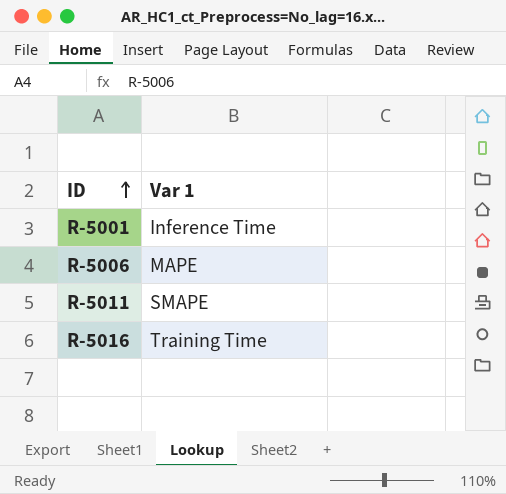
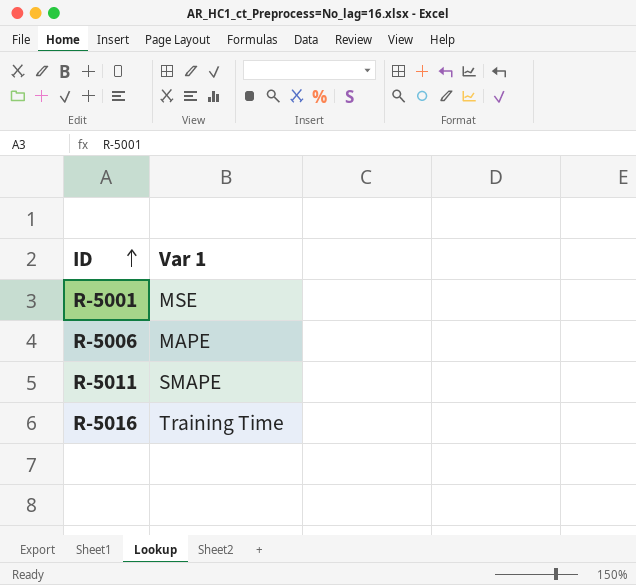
R-5001 | Var 1: Inference Time -> MSE

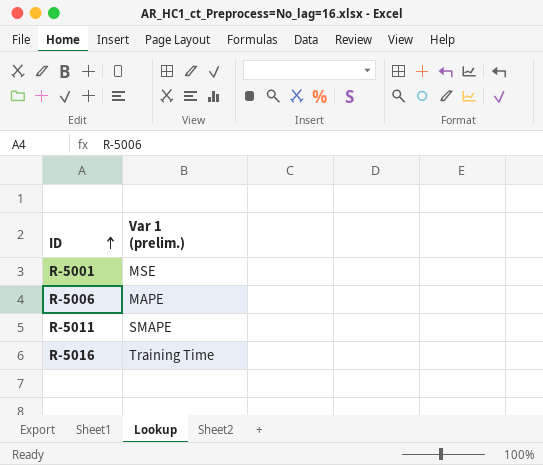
column name: Var 1 -> Var 1 (prelim.)

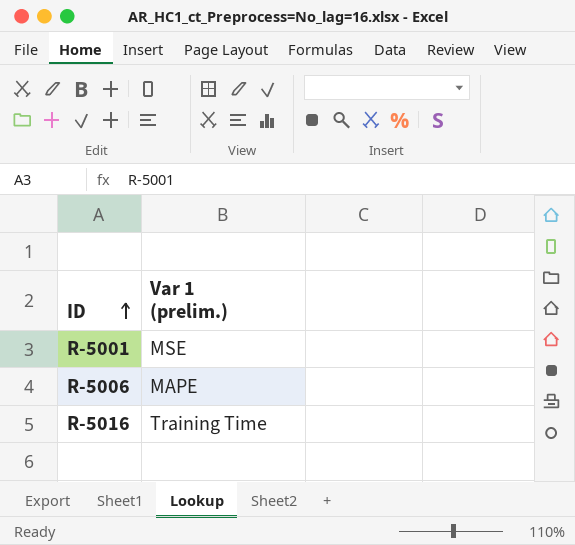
row R-5011: SMAPE -> none

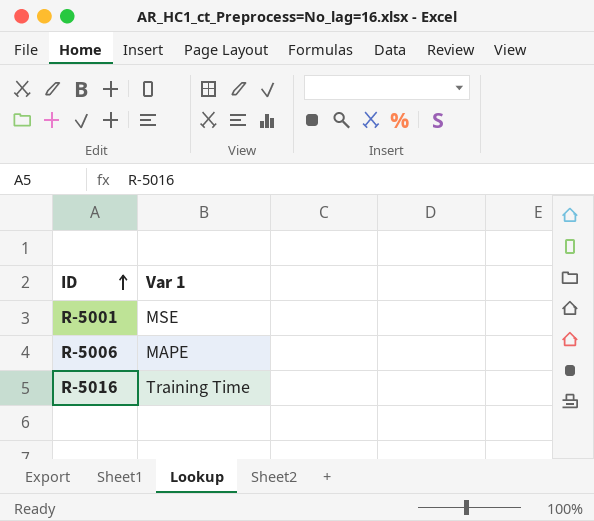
column name: Var 1 (prelim.) -> Var 1

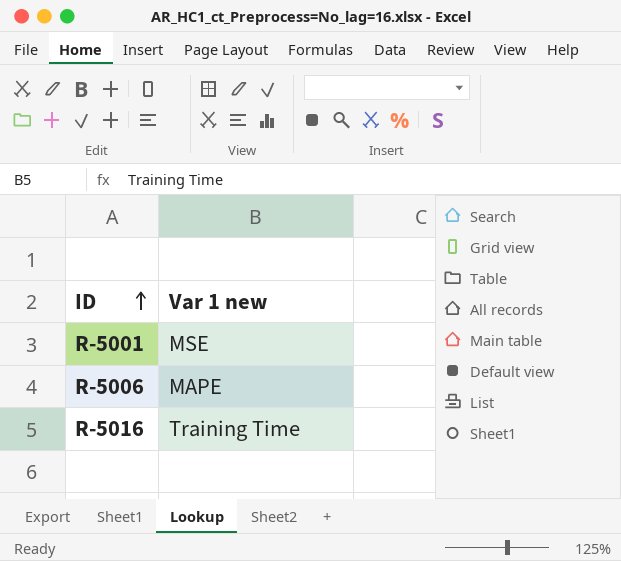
column name: Var 1 -> Var 1 new

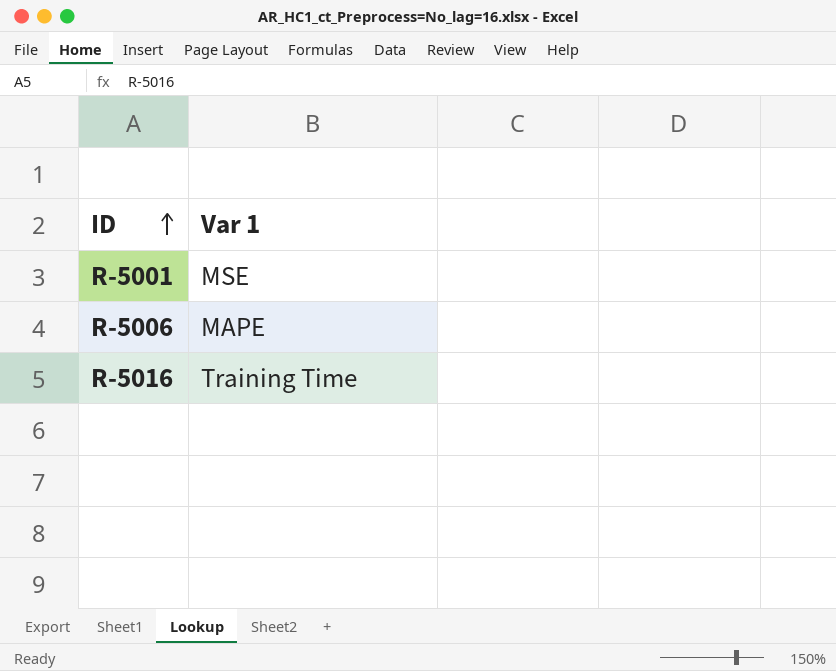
column name: Var 1 new -> Var 1

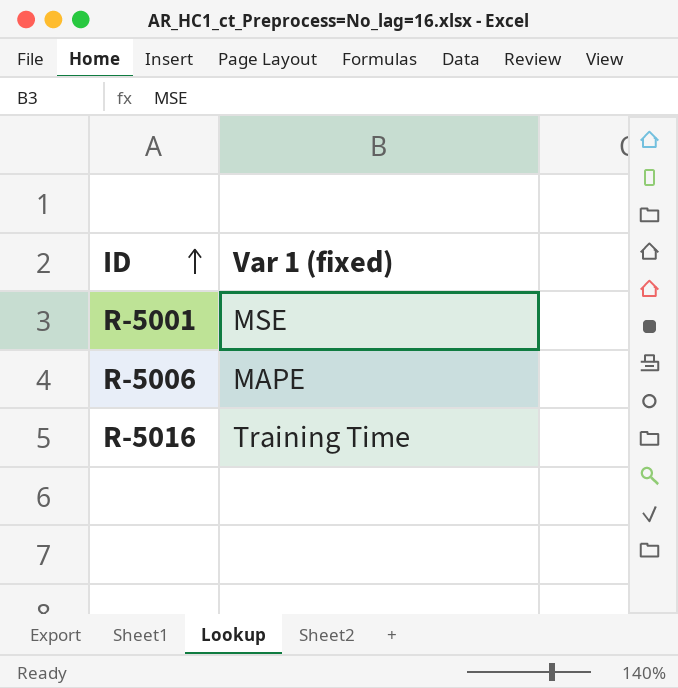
column name: Var 1 -> Var 1 (fixed)

